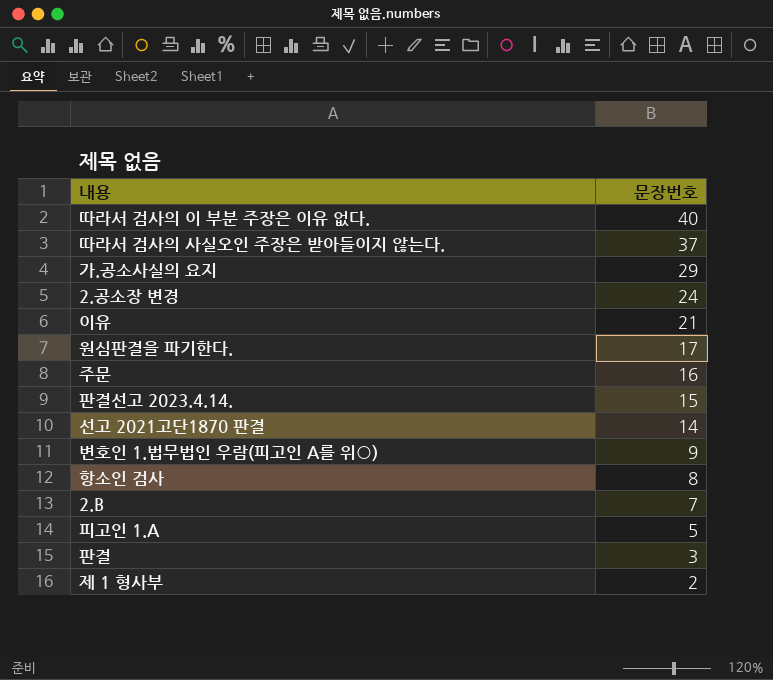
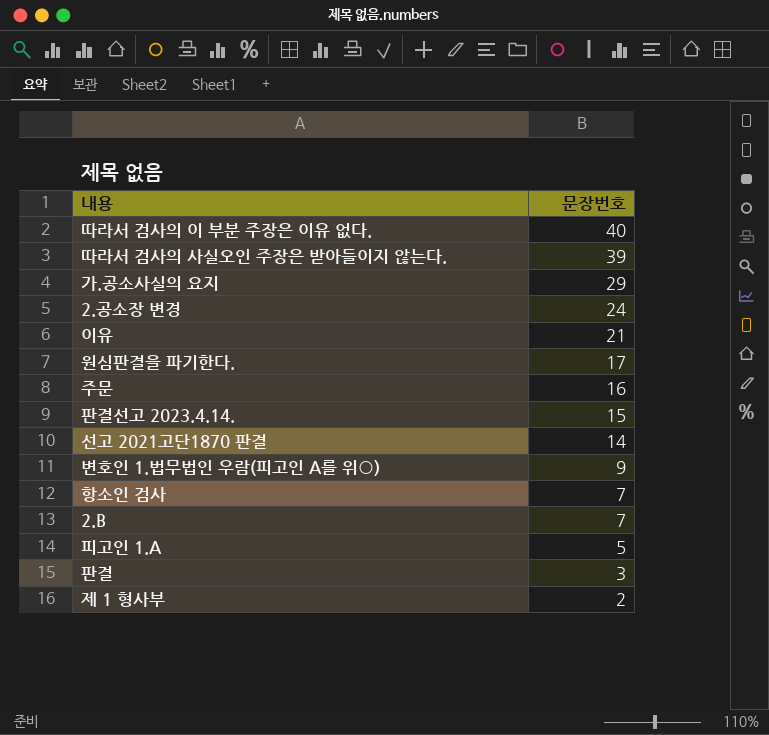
따라서 검사의 사실오인 주장은 받아들이지 않는다. | 문장번호: 37 -> 39
항소인 검사 | 문장번호: 8 -> 7

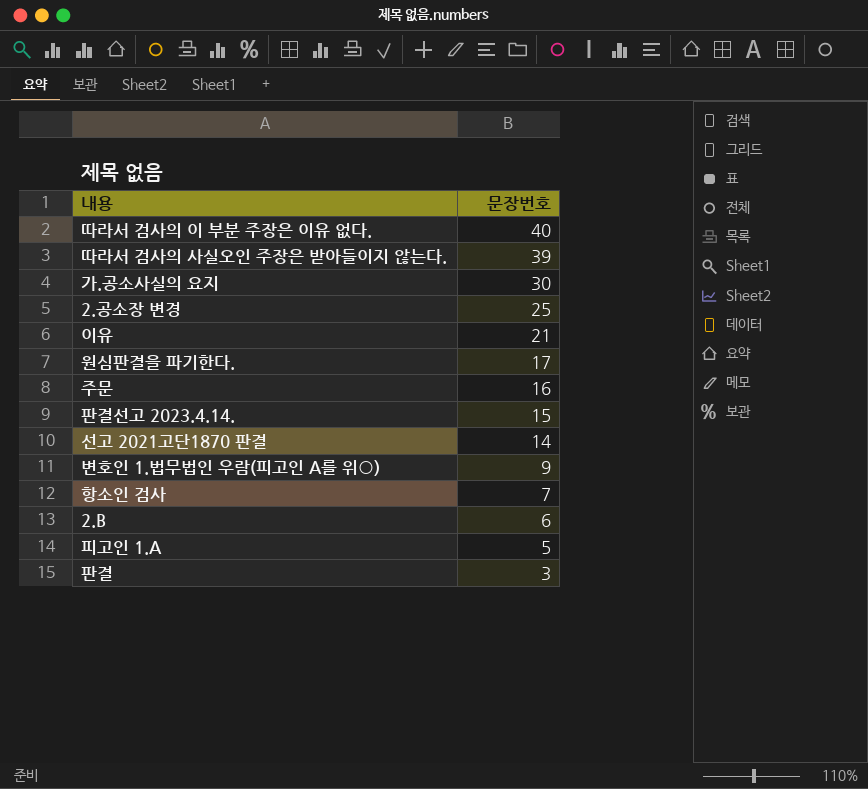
row 제 1 형사부: 2 -> none
가.공소사실의 요지 | 문장번호: 29 -> 30
2.공소장 변경 | 문장번호: 24 -> 25
2.B | 문장번호: 7 -> 6

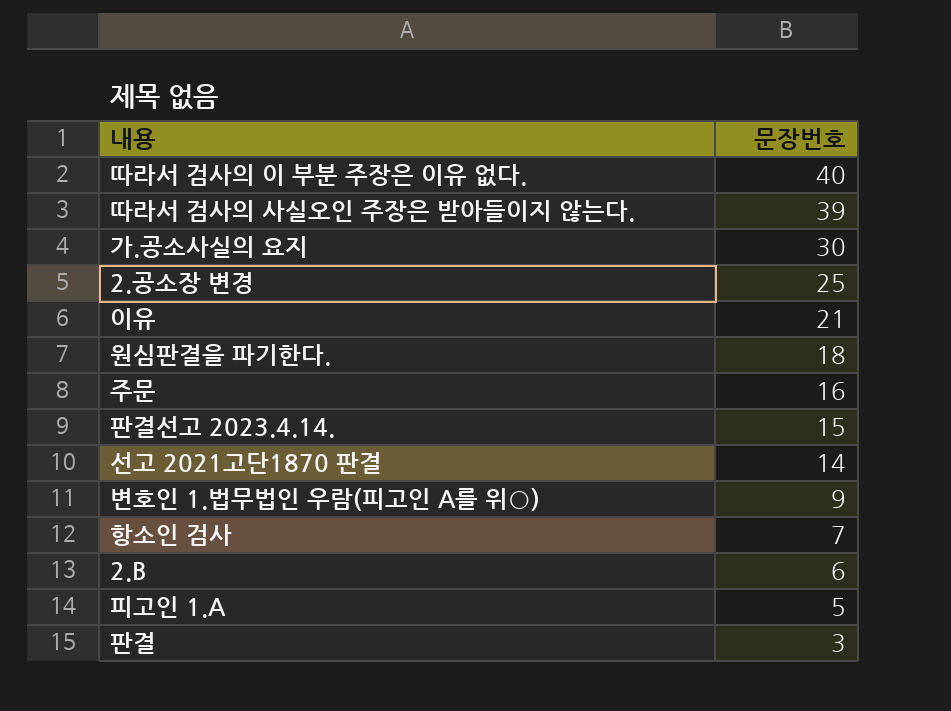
원심판결을 파기한다. | 문장번호: 17 -> 18

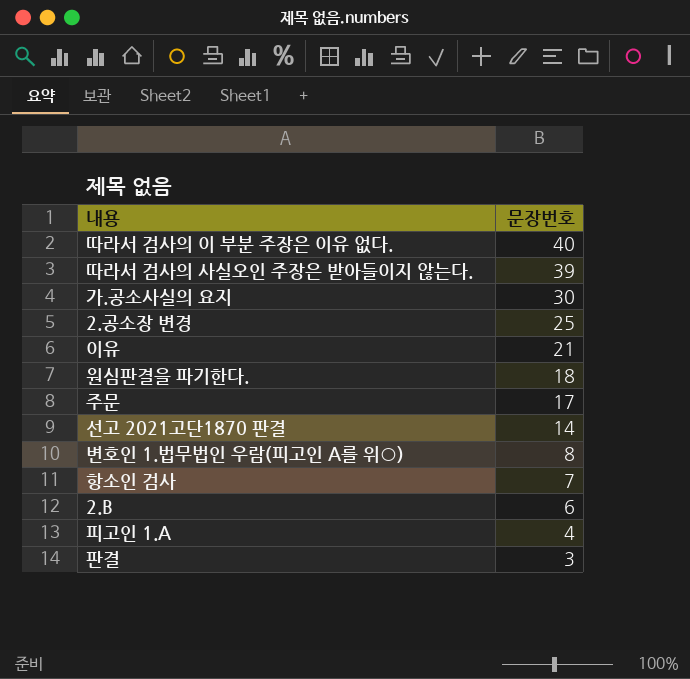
row 판결선고 2023.4.14.: 15 -> none
주문 | 문장번호: 16 -> 17
변호인 1.법무법인 우람(피고인 A를 위○) | 문장번호: 9 -> 8
피고인 1.A | 문장번호: 5 -> 4

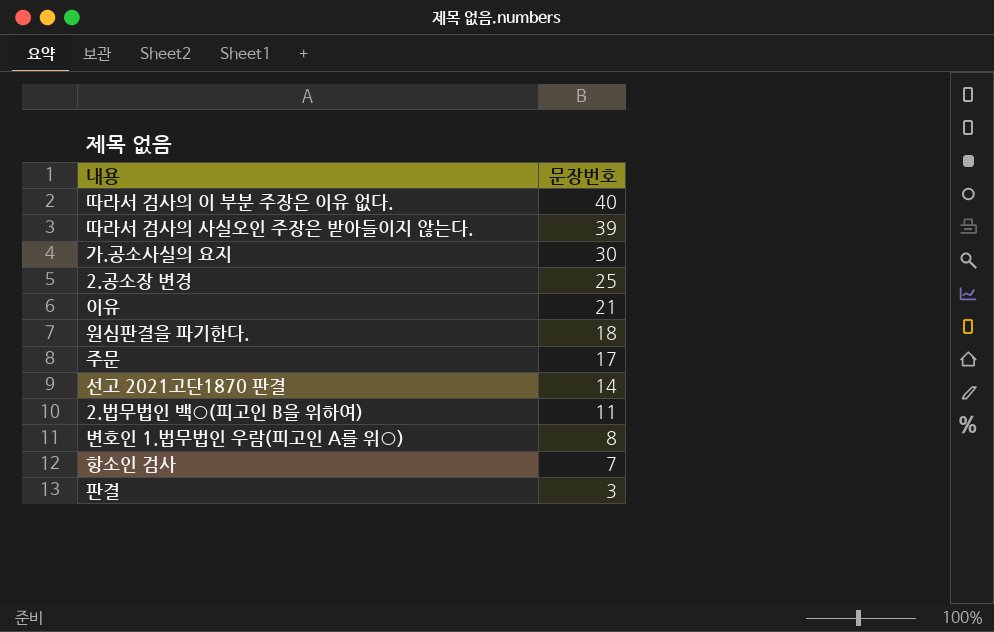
row 2.B: 6 -> none
row 피고인 1.A: 4 -> none
row 2.법무법인 백○(피고인 B을 위하여): none -> 11

